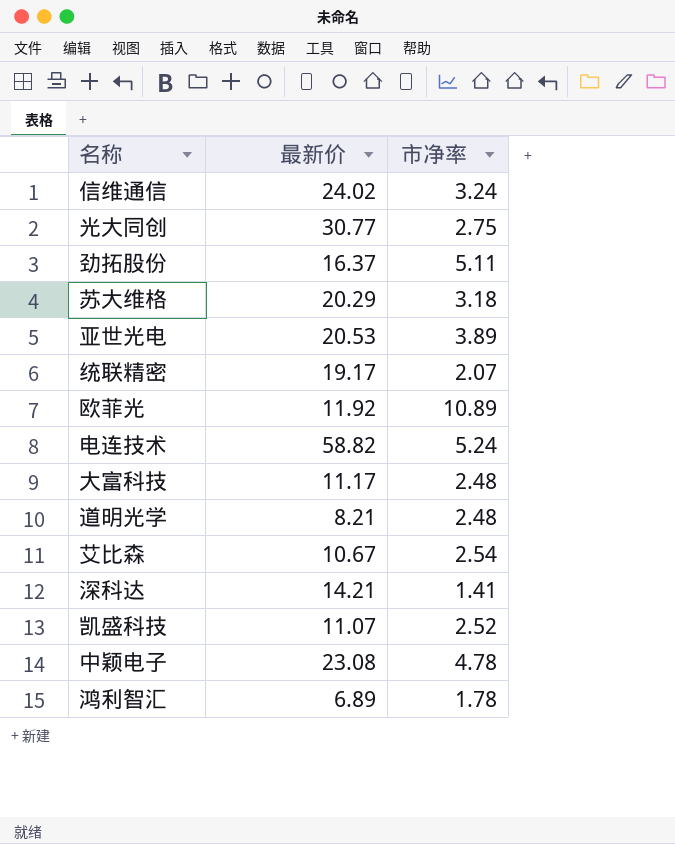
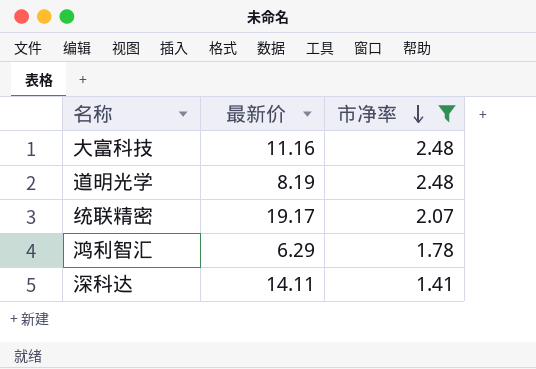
filter: none -> 市净率 <= 2.48
row order: none -> 市净率 descending
大富科技 | 最新价: 11.17 -> 11.16
道明光学 | 最新价: 8.21 -> 8.19
鸿利智汇 | 最新价: 6.89 -> 6.29
深科达 | 最新价: 14.21 -> 14.11

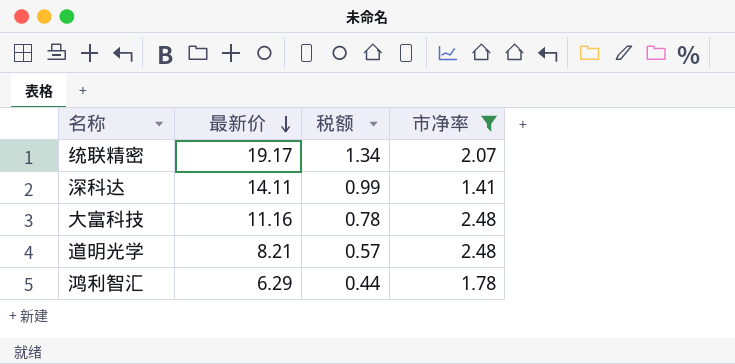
row order: 市净率 descending -> 最新价 descending
column 税额 | formula: none -> [最新价] * 0.07
道明光学 | 最新价: 8.19 -> 8.21

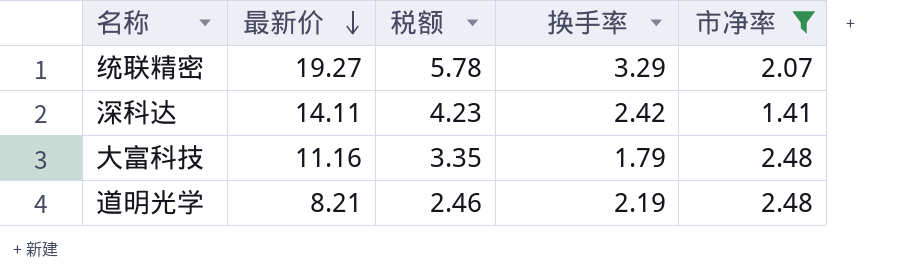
column 税额 | formula: [最新价] * 0.07 -> [最新价] * 0.3
column 换手率 | position: none -> 4
row 鸿利智汇: 6.29 | 0.44 | 1.78 -> none
统联精密 | 最新价: 19.17 -> 19.27

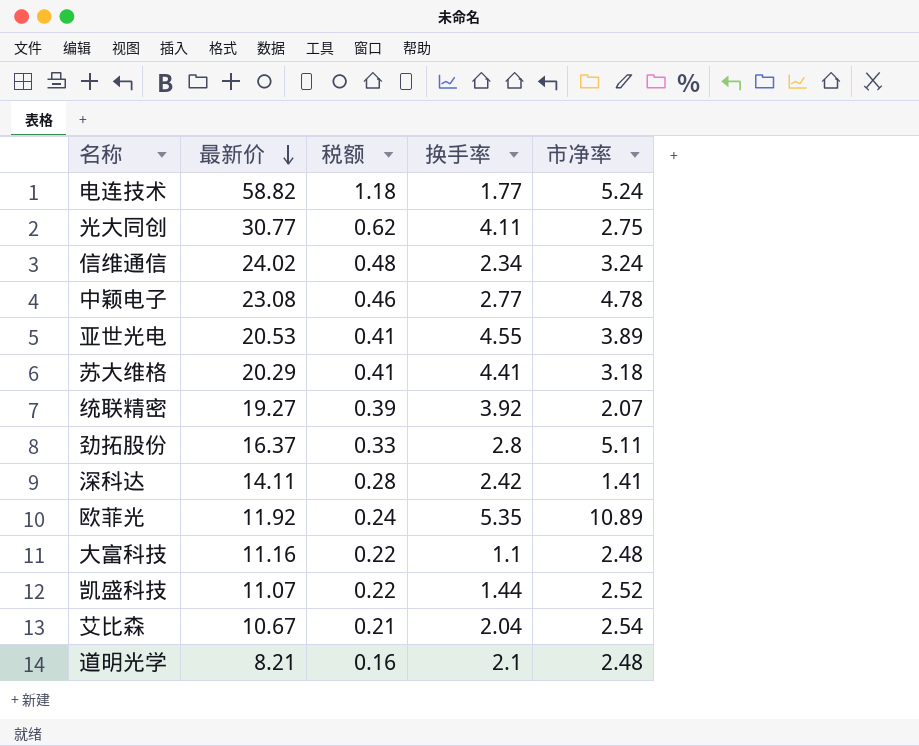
filter: 市净率 <= 2.48 -> none
column 税额 | formula: [最新价] * 0.3 -> [最新价] * 0.02
统联精密 | 换手率: 3.29 -> 3.92
大富科技 | 换手率: 1.79 -> 1.1
道明光学 | 换手率: 2.19 -> 2.1

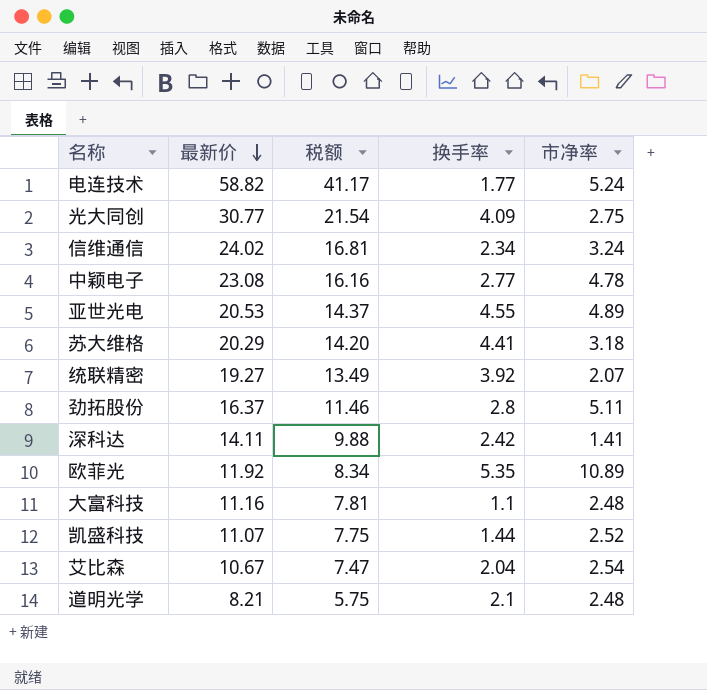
column 税额 | formula: [最新价] * 0.02 -> [最新价] * 0.7
光大同创 | 换手率: 4.11 -> 4.09
亚世光电 | 市净率: 3.89 -> 4.89

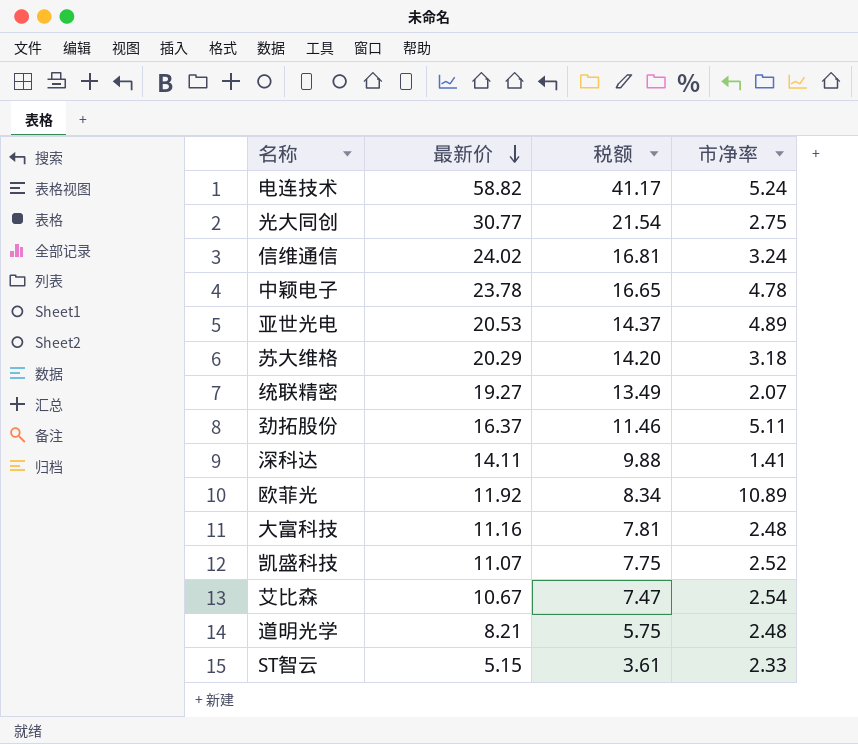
column 换手率 | position: 4 -> none
中颖电子 | 最新价: 23.08 -> 23.78
中颖电子 | 税额: 16.16 -> 16.65
row ST智云: none -> 5.15 | 3.61 | 2.33

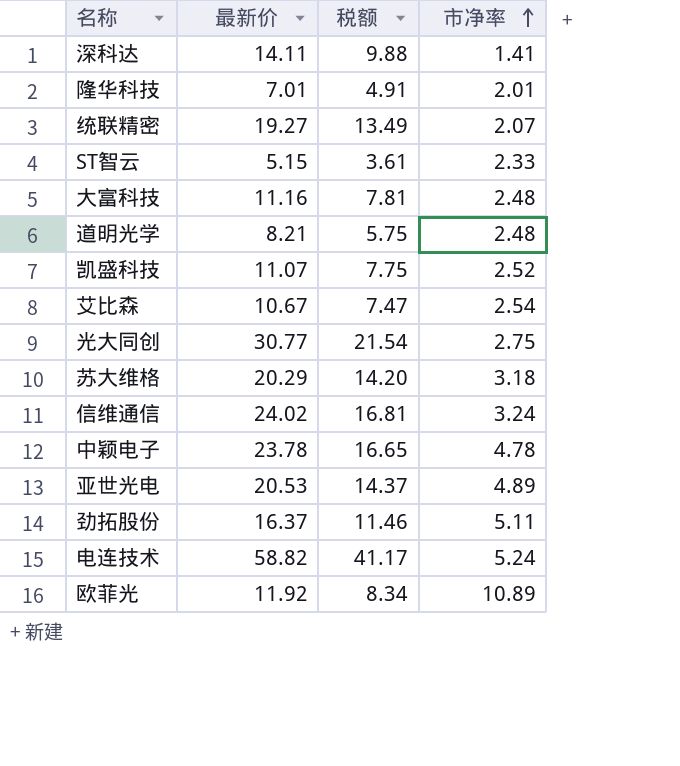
row order: 最新价 descending -> 市净率 ascending
row 隆华科技: none -> 7.01 | 4.91 | 2.01

